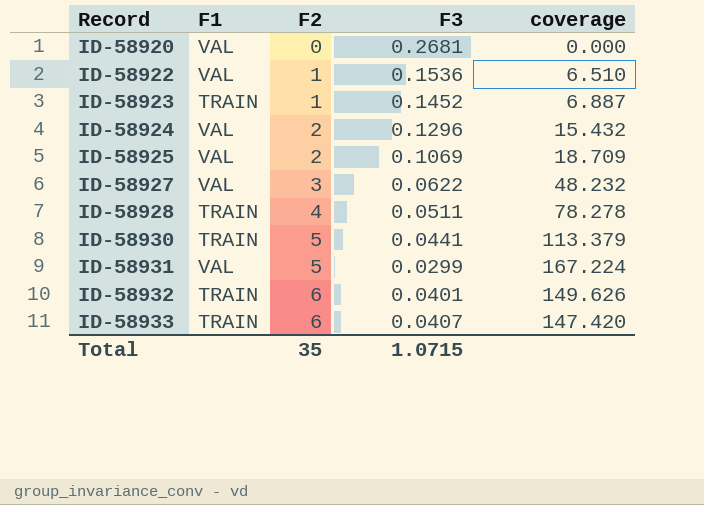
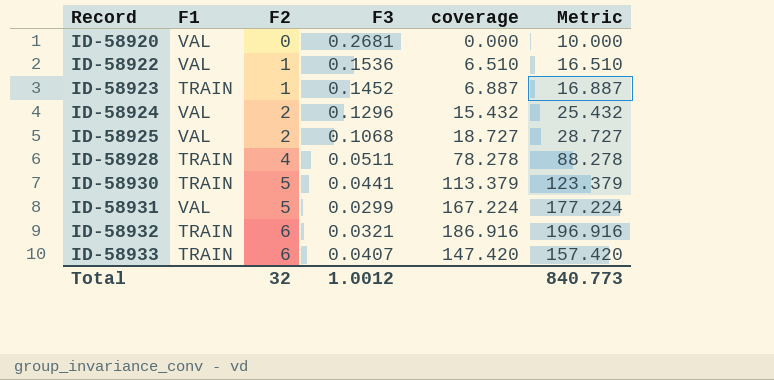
column Metric | formula: none -> [coverage] + 10
row ID-58927: VAL | 3 | 0.0622 | 48.232 -> none
ID-58925 | F3: 0.1069 -> 0.1068
ID-58925 | coverage: 18.709 -> 18.727
ID-58932 | F3: 0.0401 -> 0.0321
ID-58932 | coverage: 149.626 -> 186.916
Total | F2: 35 -> 32
Total | F3: 1.0715 -> 1.0012

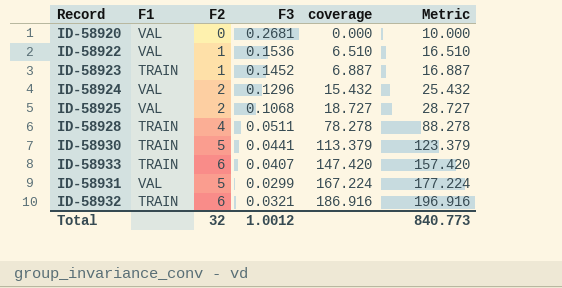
row order: Record ascending -> coverage ascending

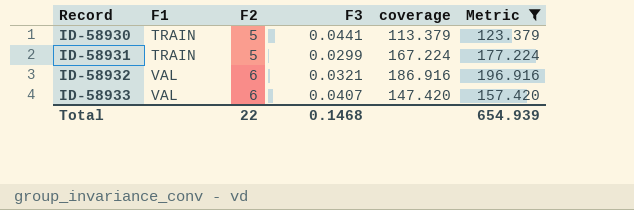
filter: none -> Metric >= 123.379
row order: coverage ascending -> Record ascending
ID-58931 | F1: VAL -> TRAIN
ID-58932 | F1: TRAIN -> VAL
ID-58933 | F1: TRAIN -> VAL
Total | F2: 32 -> 22
Total | F3: 1.0012 -> 0.1468
Total | Metric: 840.773 -> 654.939

